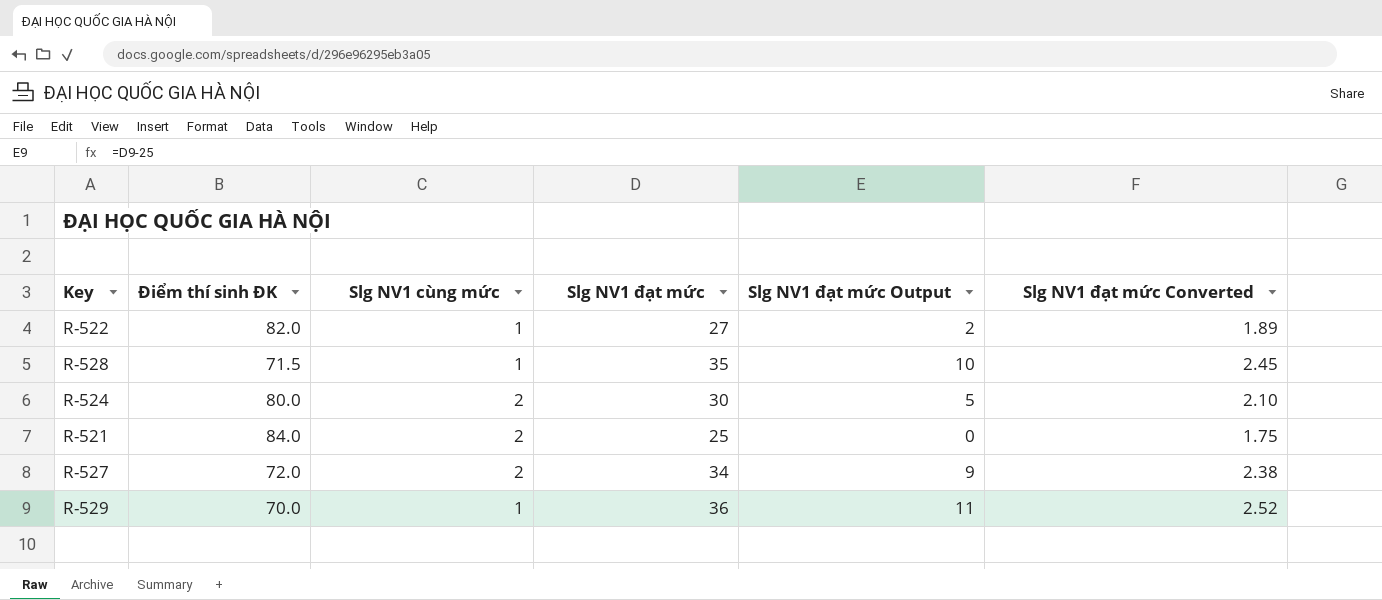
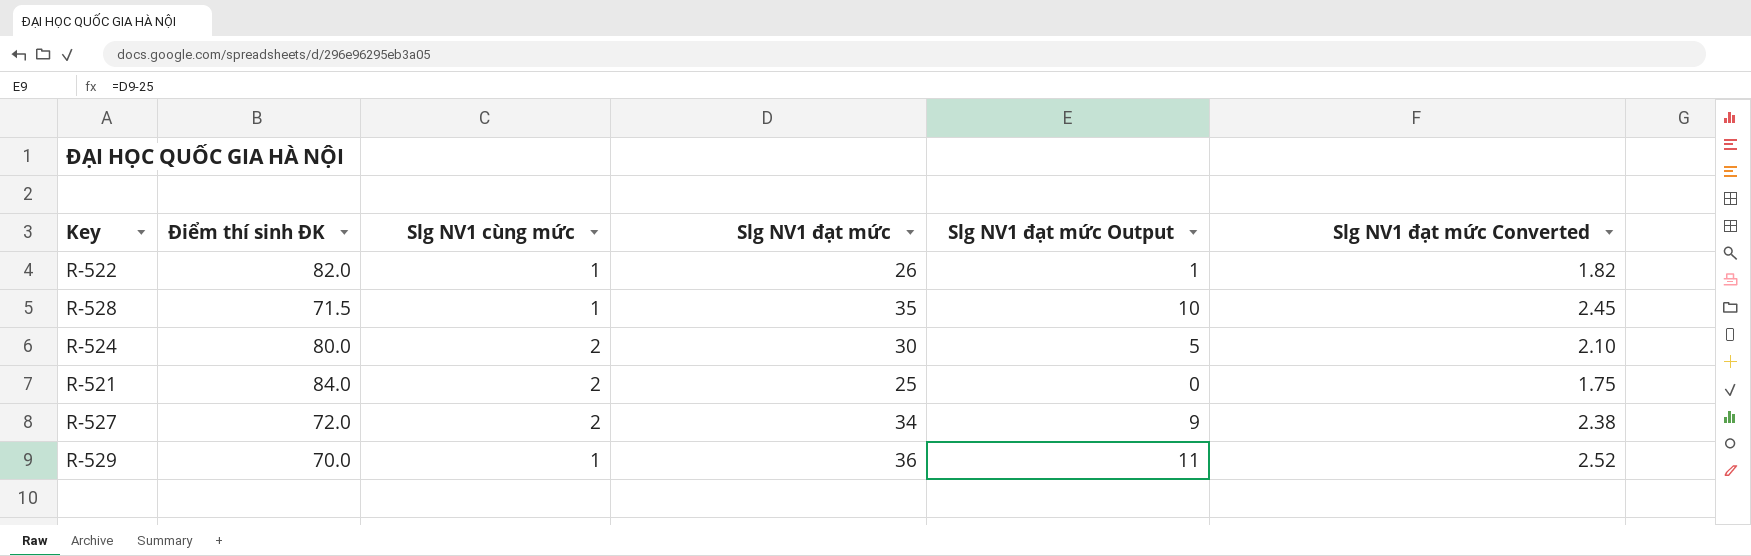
R-522 | Slg NV1 đạt mức: 27 -> 26
R-522 | Slg NV1 đạt mức Output: 2 -> 1
R-522 | Slg NV1 đạt mức Converted: 1.89 -> 1.82

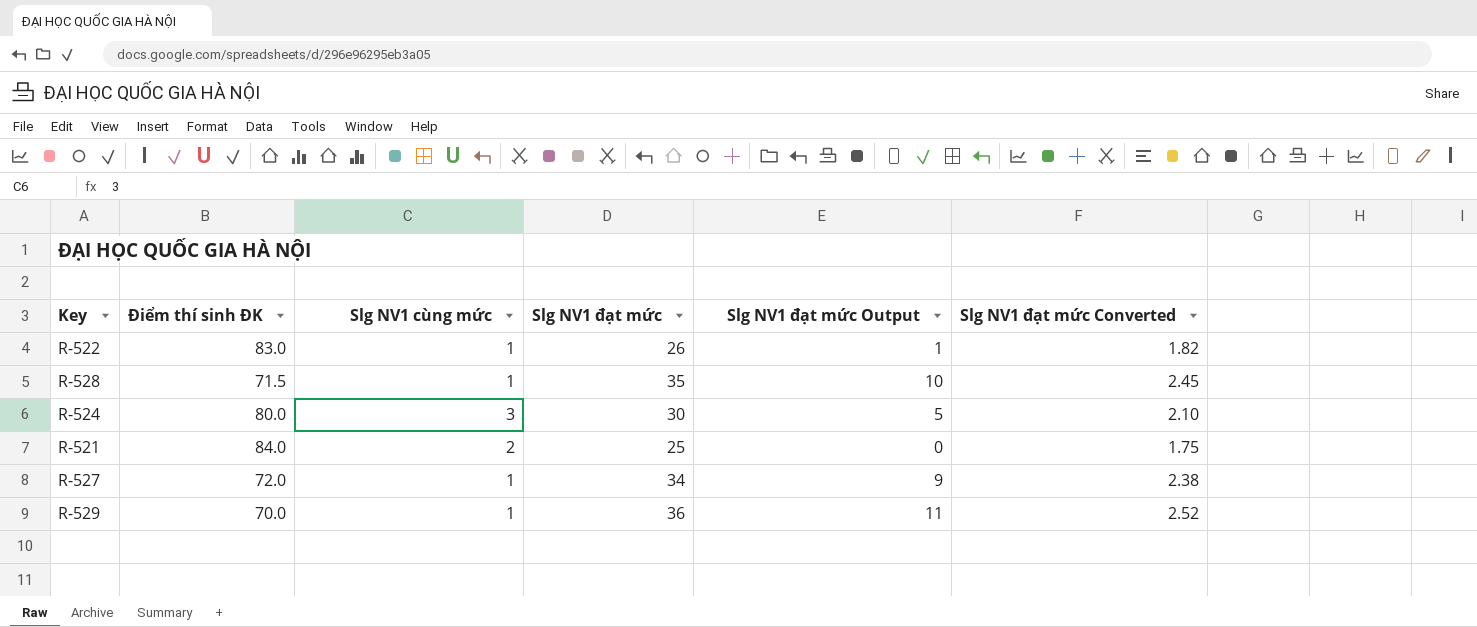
R-522 | Điểm thí sinh ĐK: 82.0 -> 83.0
R-524 | Slg NV1 cùng mức: 2 -> 3
R-527 | Slg NV1 cùng mức: 2 -> 1

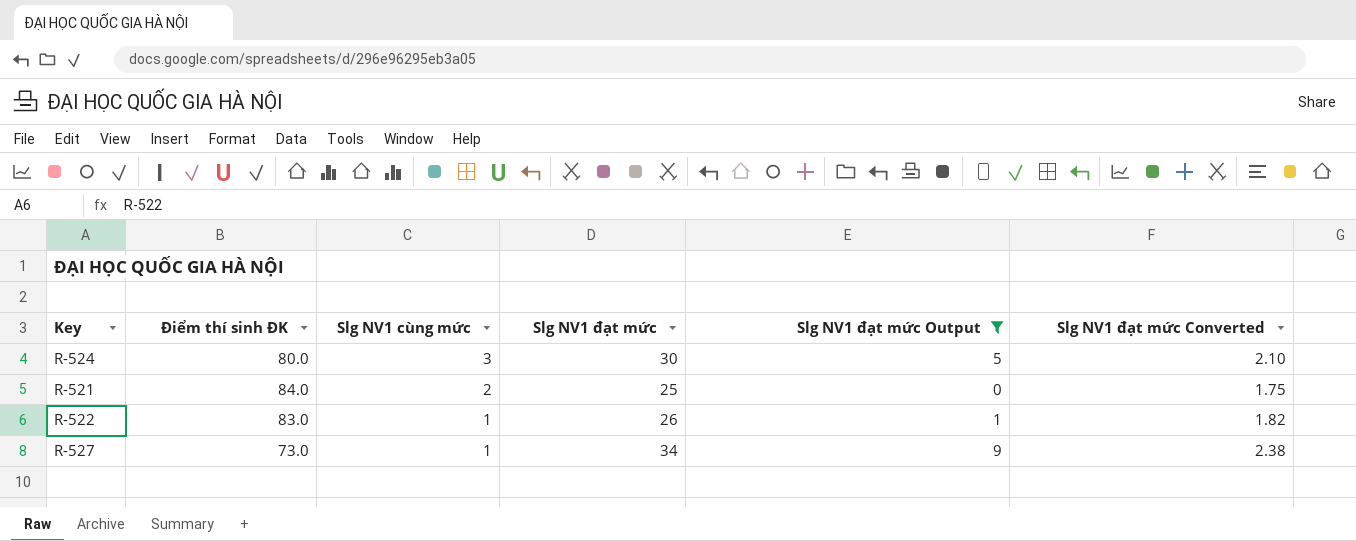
filter: none -> Slg NV1 đạt mức Output <= 9
row order: none -> Slg NV1 cùng mức descending
R-527 | Điểm thí sinh ĐK: 72.0 -> 73.0

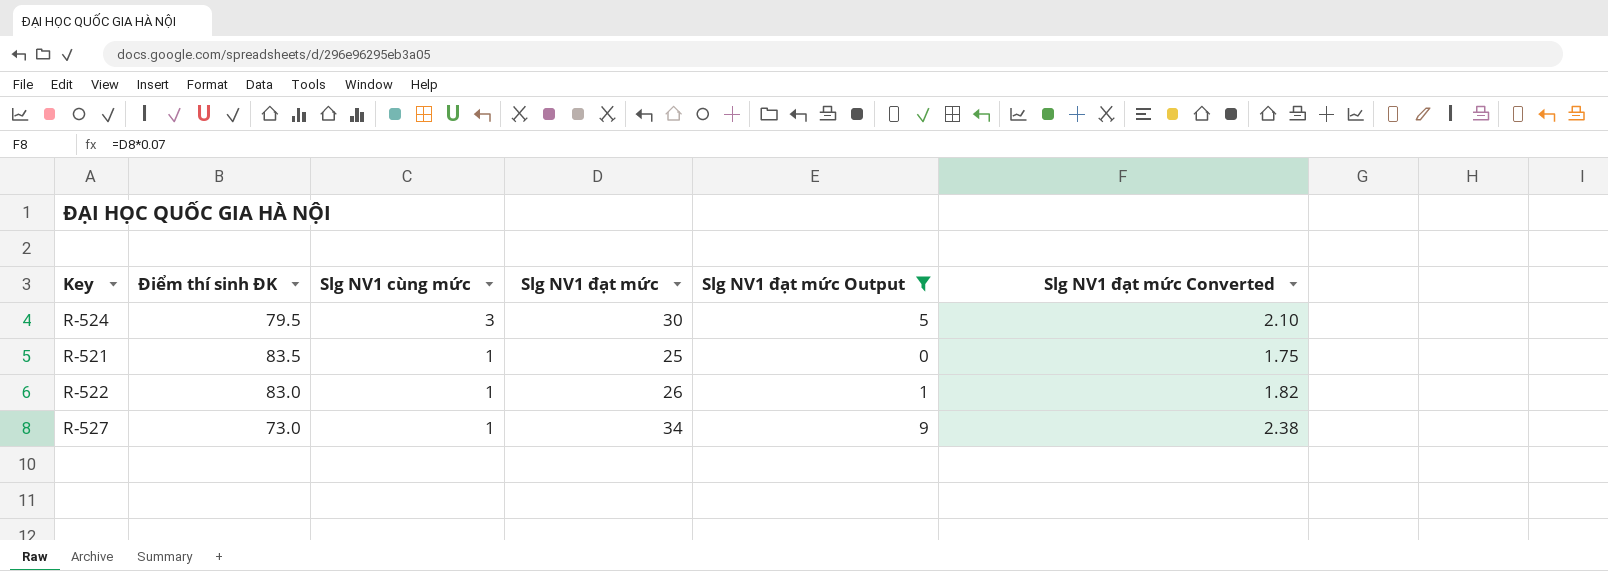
R-524 | Điểm thí sinh ĐK: 80.0 -> 79.5
R-521 | Điểm thí sinh ĐK: 84.0 -> 83.5
R-521 | Slg NV1 cùng mức: 2 -> 1

